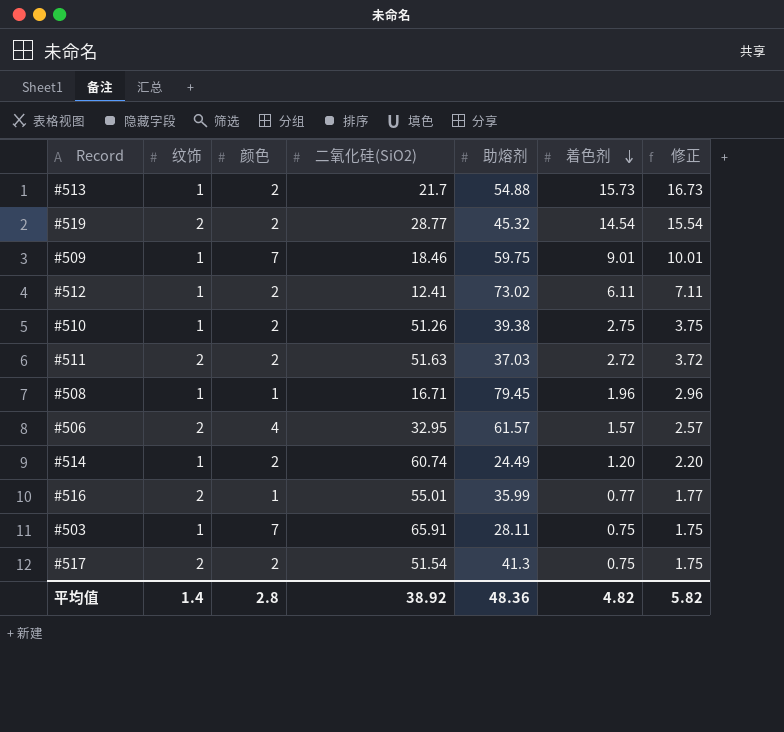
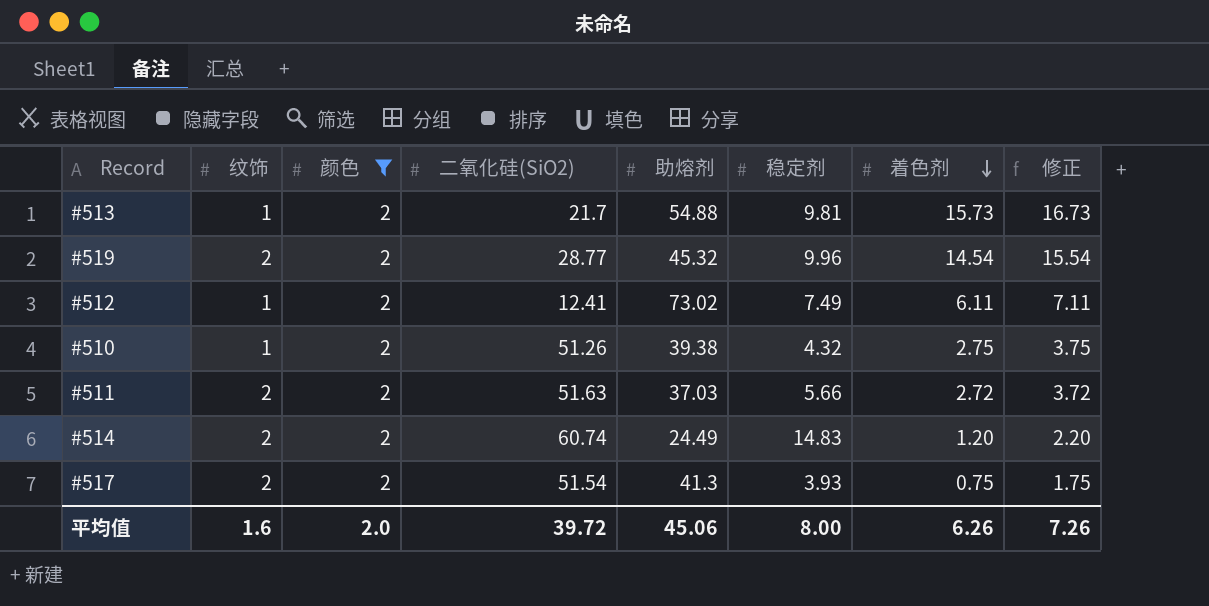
filter: none -> 颜色 = 2
column 稳定剂 | position: none -> 6
#514 | 纹饰: 1 -> 2
平均值 | 纹饰: 1.4 -> 1.6
平均值 | 颜色: 2.8 -> 2.0
平均值 | 二氧化硅(SiO2): 38.92 -> 39.72
平均值 | 助熔剂: 48.36 -> 45.06
平均值 | 着色剂: 4.82 -> 6.26
平均值 | 修正: 5.82 -> 7.26

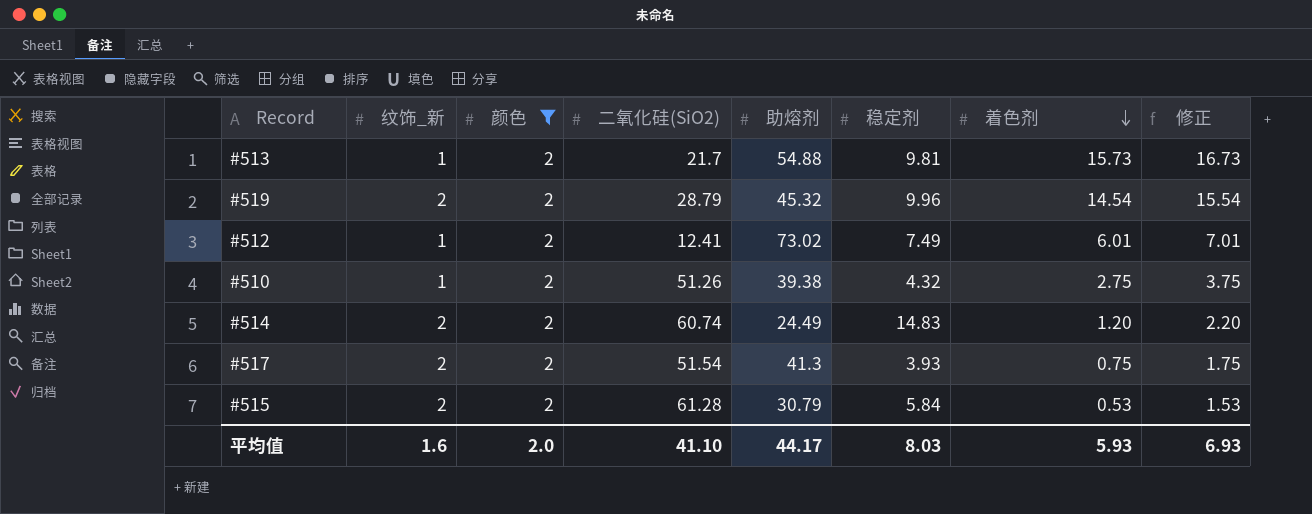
column name: 纹饰 -> 纹饰_新
row #511: 2 | 2 | 51.63 | 37.03 | 5.66 | 2.72 | 3.72 -> none
#519 | 二氧化硅(SiO2): 28.77 -> 28.79
#512 | 着色剂: 6.11 -> 6.01
#512 | 修正: 7.11 -> 7.01
row #515: none -> 2 | 2 | 61.28 | 30.79 | 5.84 | 0.53 | 1.53
平均值 | 二氧化硅(SiO2): 39.72 -> 41.10
平均值 | 助熔剂: 45.06 -> 44.17
平均值 | 稳定剂: 8.00 -> 8.03
平均值 | 着色剂: 6.26 -> 5.93
平均值 | 修正: 7.26 -> 6.93

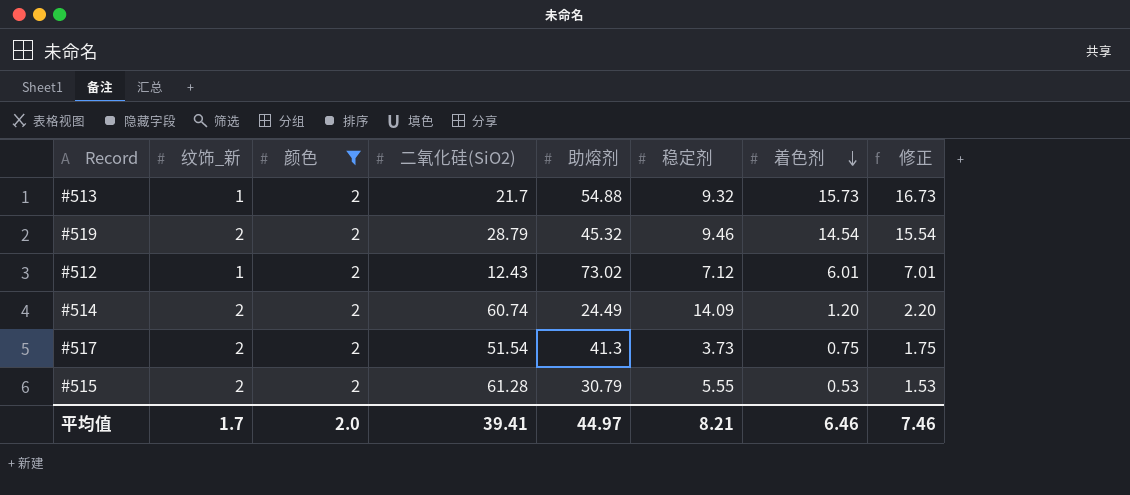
row #510: 1 | 2 | 51.26 | 39.38 | 4.32 | 2.75 | 3.75 -> none
#513 | 稳定剂: 9.81 -> 9.32
#519 | 稳定剂: 9.96 -> 9.46
#512 | 二氧化硅(SiO2): 12.41 -> 12.43
#512 | 稳定剂: 7.49 -> 7.12
#514 | 稳定剂: 14.83 -> 14.09
#517 | 稳定剂: 3.93 -> 3.73
#515 | 稳定剂: 5.84 -> 5.55
平均值 | 纹饰_新: 1.6 -> 1.7
平均值 | 二氧化硅(SiO2): 41.10 -> 39.41
平均值 | 助熔剂: 44.17 -> 44.97
平均值 | 稳定剂: 8.03 -> 8.21
平均值 | 着色剂: 5.93 -> 6.46
平均值 | 修正: 6.93 -> 7.46

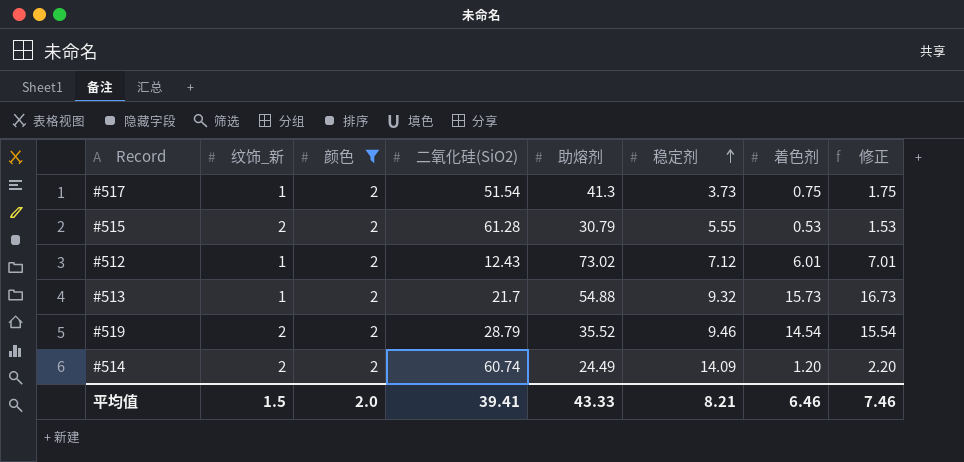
row order: 着色剂 descending -> 稳定剂 ascending
#517 | 纹饰_新: 2 -> 1
#519 | 助熔剂: 45.32 -> 35.52
平均值 | 纹饰_新: 1.7 -> 1.5
平均值 | 助熔剂: 44.97 -> 43.33

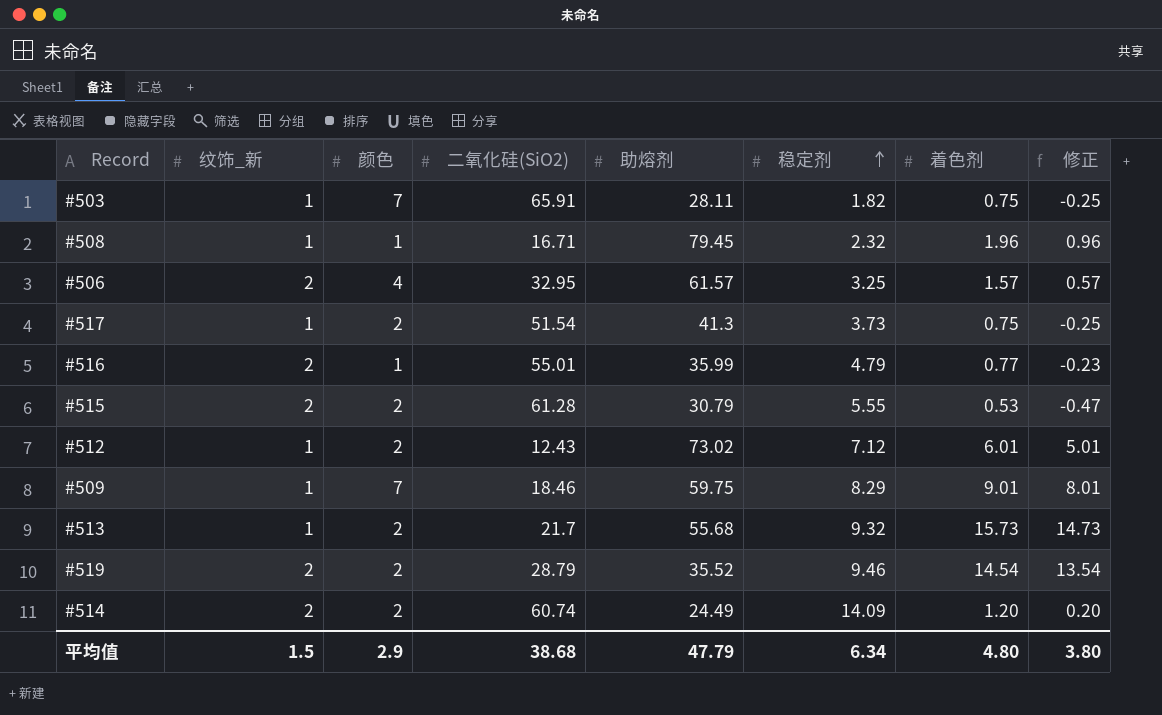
filter: 颜色 = 2 -> none
column 修正 | formula: [着色剂] + 1 -> [着色剂] - 1
#513 | 助熔剂: 54.88 -> 55.68
平均值 | 颜色: 2.0 -> 2.9
平均值 | 二氧化硅(SiO2): 39.41 -> 38.68
平均值 | 助熔剂: 43.33 -> 47.79
平均值 | 稳定剂: 8.21 -> 6.34
平均值 | 着色剂: 6.46 -> 4.80
平均值 | 修正: 7.46 -> 3.80

